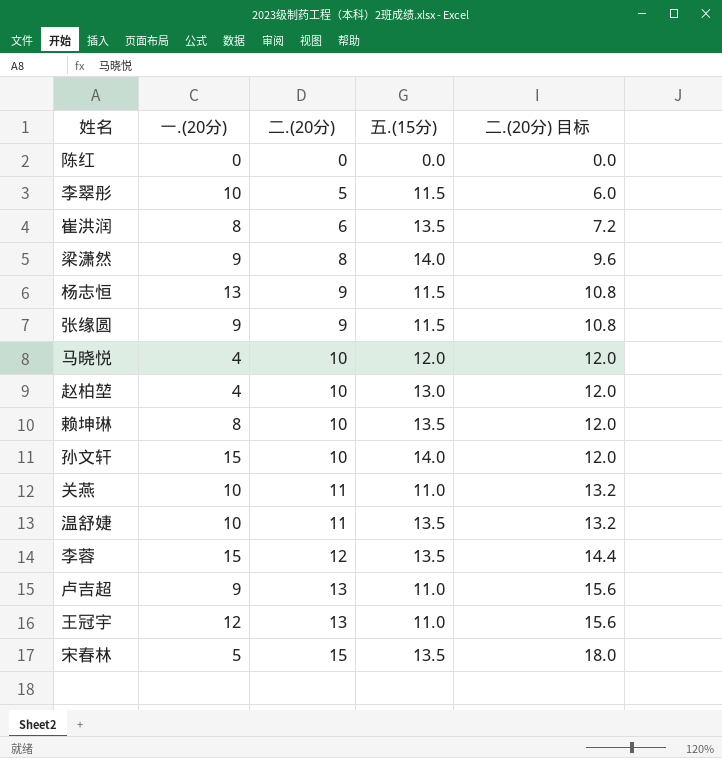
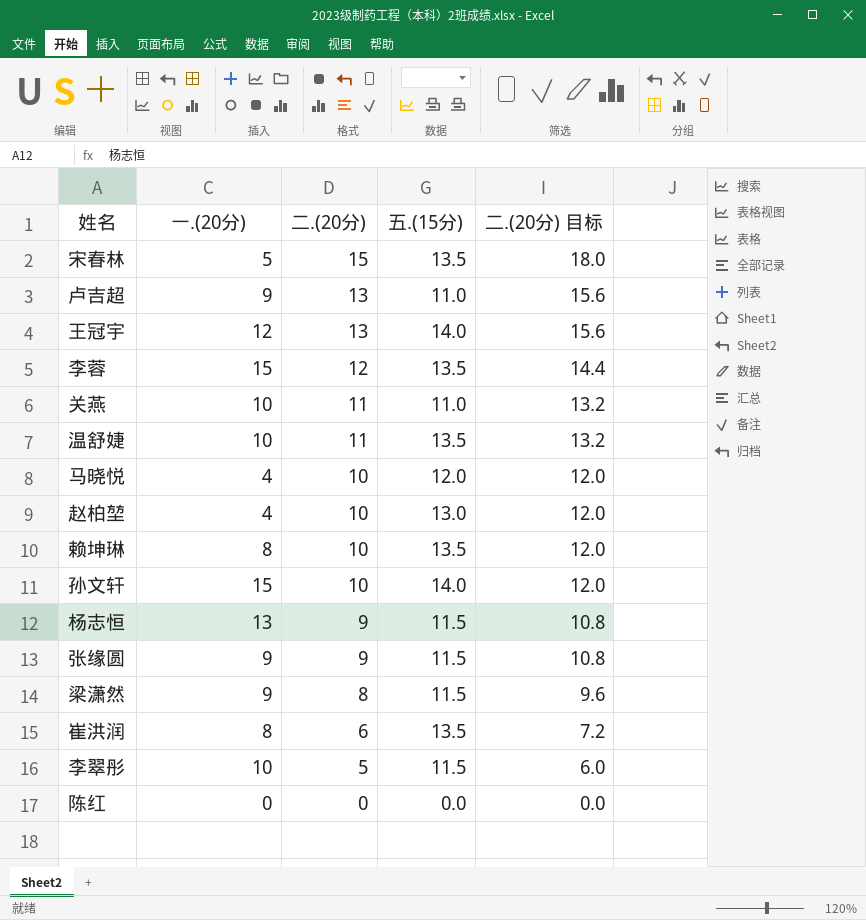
row order: 二.(20分) ascending -> 二.(20分) descending
王冠宇 | 五.(15分): 11.0 -> 14.0
梁潇然 | 五.(15分): 14.0 -> 11.5

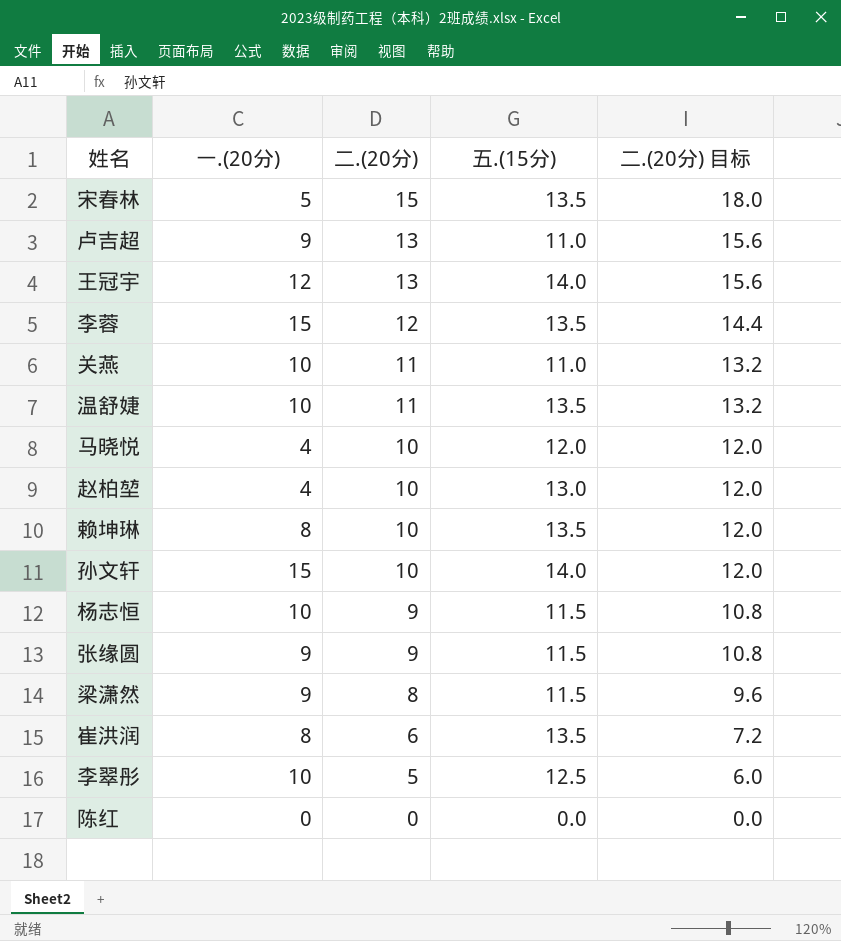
杨志恒 | 一.(20分): 13 -> 10
李翠彤 | 五.(15分): 11.5 -> 12.5

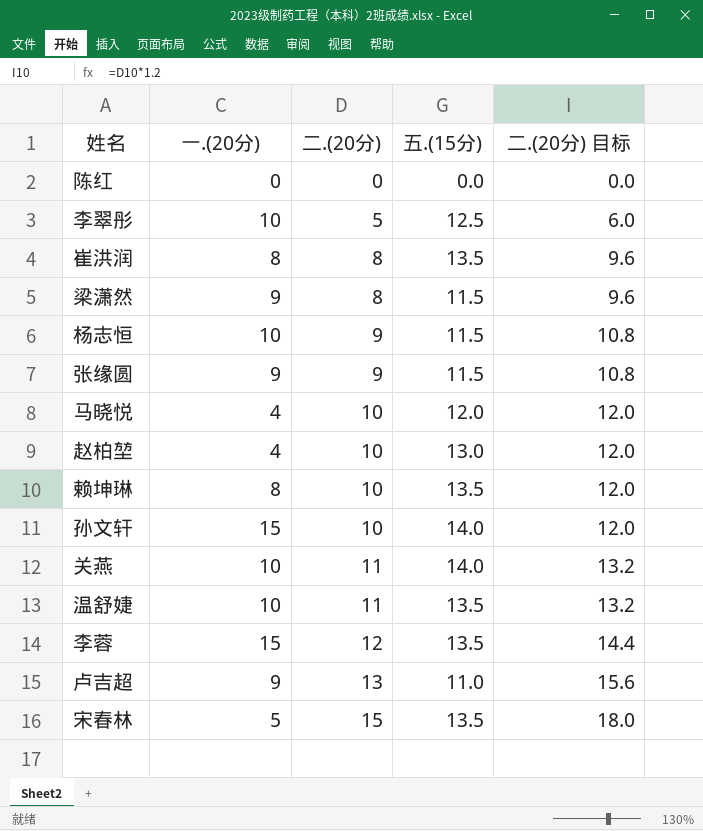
row order: 二.(20分) descending -> 二.(20分) ascending
row 王冠宇: 12 | 13 | 14.0 | 15.6 -> none
崔洪润 | 二.(20分): 6 -> 8
崔洪润 | 二.(20分) 目标: 7.2 -> 9.6
关燕 | 五.(15分): 11.0 -> 14.0

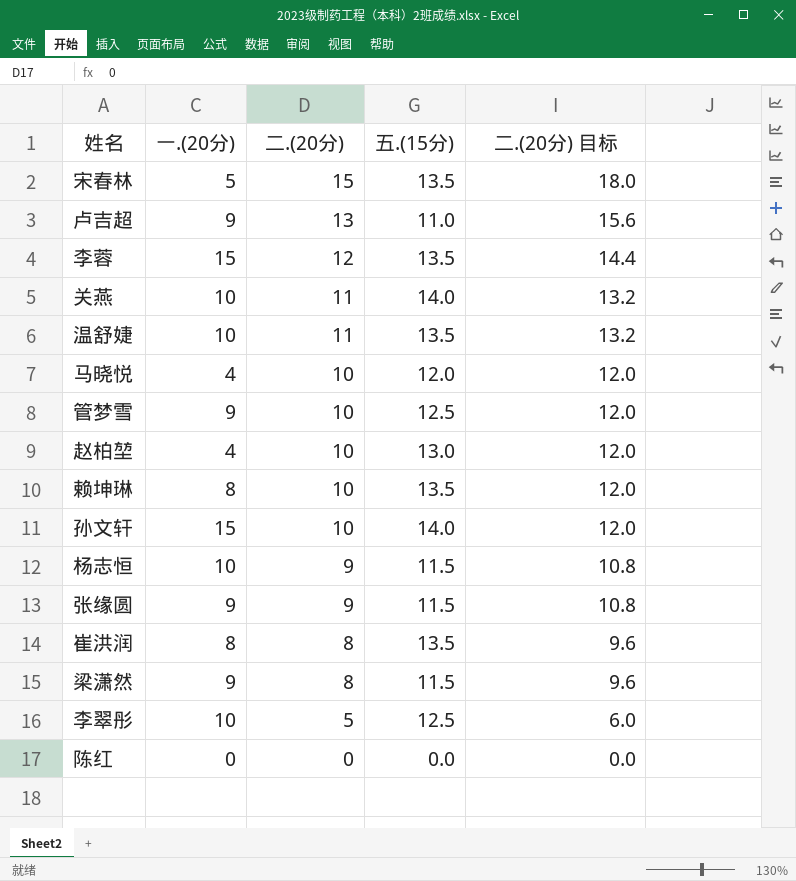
row order: 二.(20分) ascending -> 二.(20分) descending
row 管梦雪: none -> 9 | 10 | 12.5 | 12.0

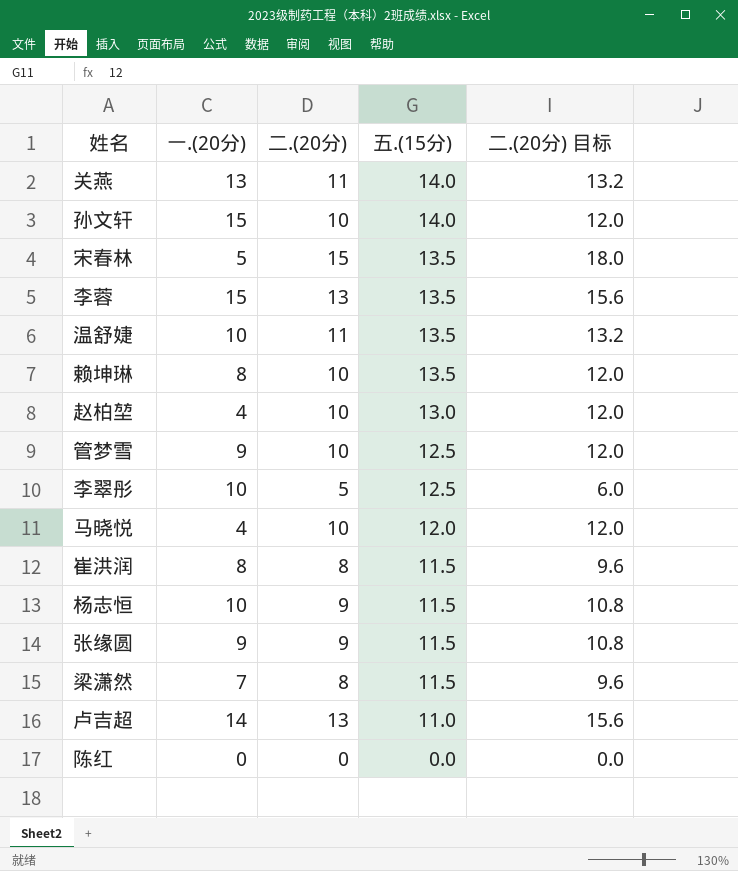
row order: 二.(20分) descending -> 五.(15分) descending
关燕 | 一.(20分): 10 -> 13
李蓉 | 二.(20分): 12 -> 13
李蓉 | 二.(20分) 目标: 14.4 -> 15.6
崔洪润 | 五.(15分): 13.5 -> 11.5
梁潇然 | 一.(20分): 9 -> 7
卢吉超 | 一.(20分): 9 -> 14

